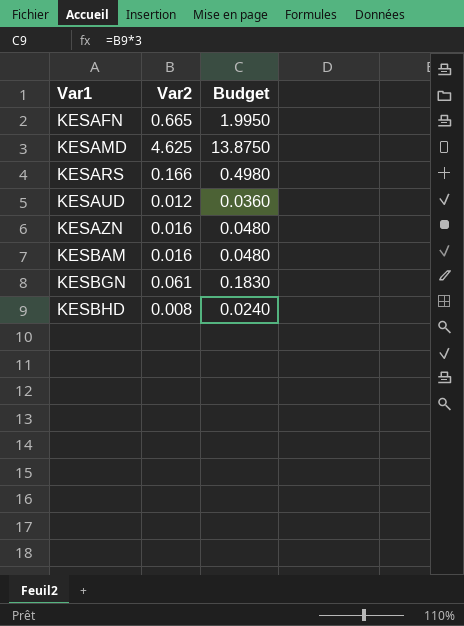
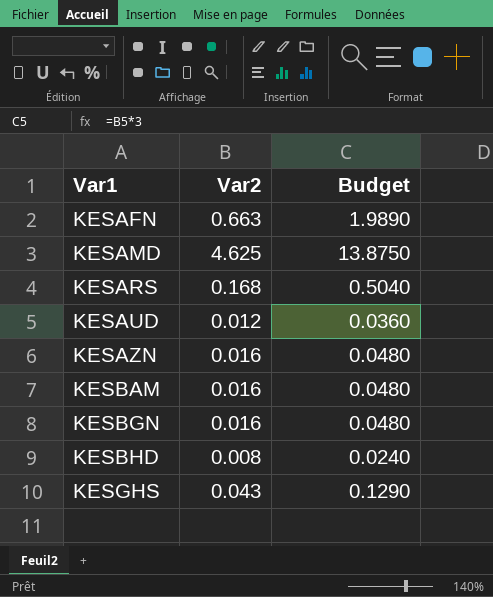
KESAFN | Var2: 0.665 -> 0.663
KESAFN | Budget: 1.9950 -> 1.9890
KESARS | Var2: 0.166 -> 0.168
KESARS | Budget: 0.4980 -> 0.5040
KESBGN | Var2: 0.061 -> 0.016
KESBGN | Budget: 0.1830 -> 0.0480
row KESGHS: none -> 0.043 | 0.1290

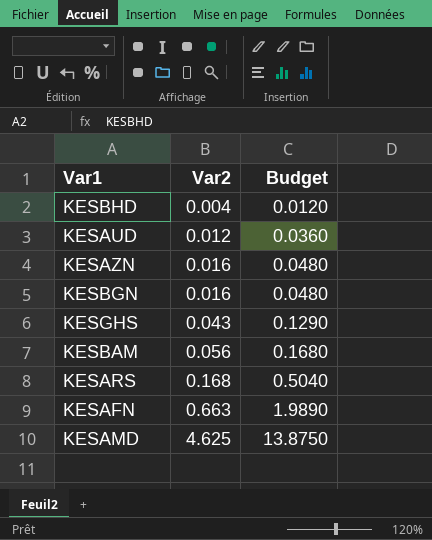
row order: Var1 ascending -> Var2 ascending
KESBHD | Var2: 0.008 -> 0.004
KESBHD | Budget: 0.0240 -> 0.0120
KESBAM | Var2: 0.016 -> 0.056
KESBAM | Budget: 0.0480 -> 0.1680

